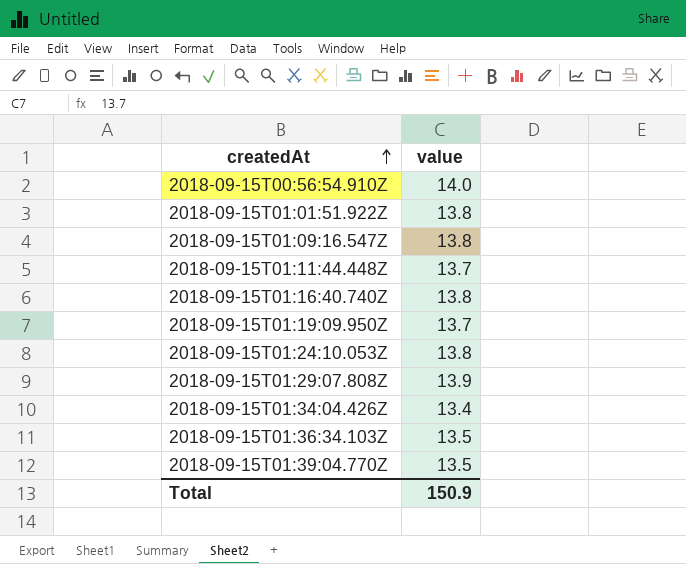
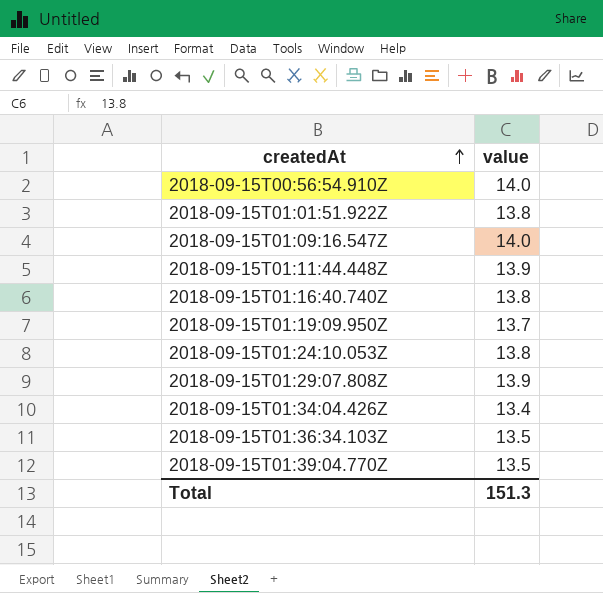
2018-09-15T01:09:16.547Z | value: 13.8 -> 14.0
2018-09-15T01:11:44.448Z | value: 13.7 -> 13.9
Total | value: 150.9 -> 151.3

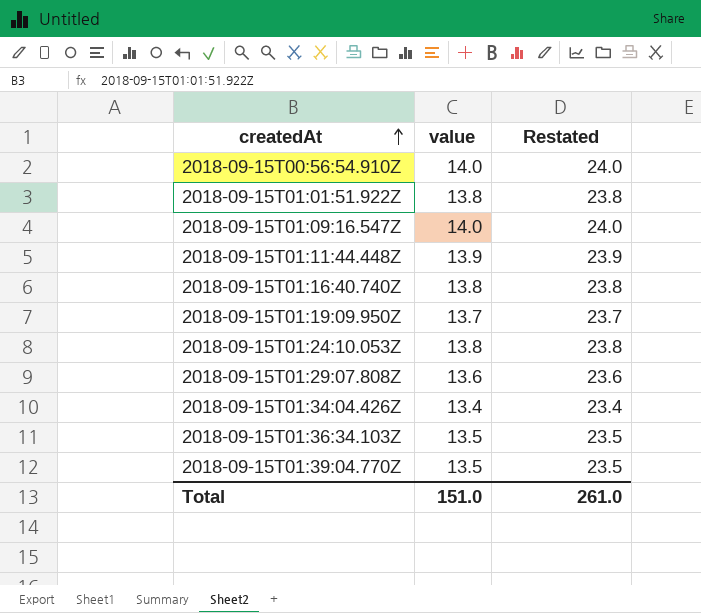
column Restated | formula: none -> [value] + 10
2018-09-15T01:29:07.808Z | value: 13.9 -> 13.6
Total | value: 151.3 -> 151.0

